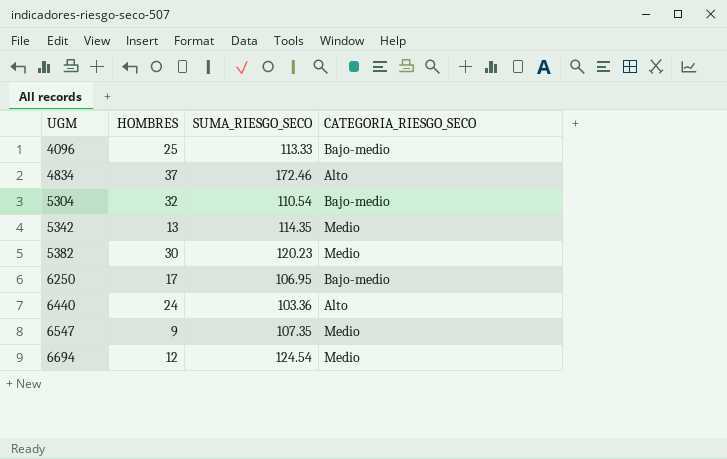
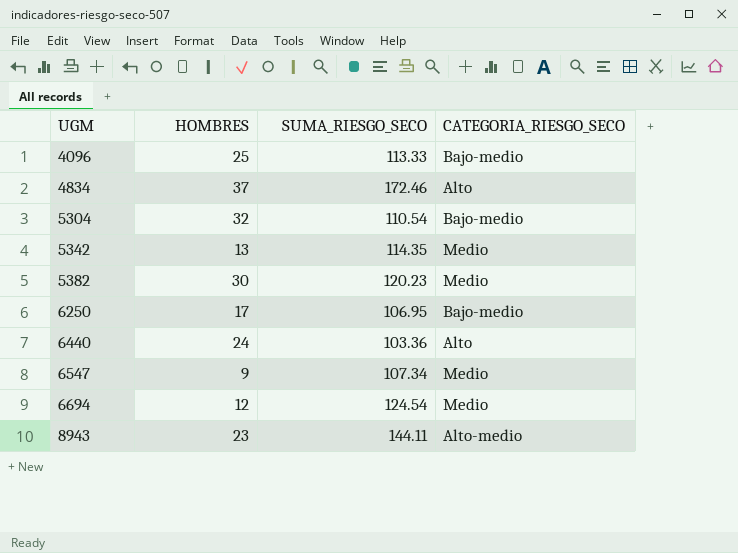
6547 | SUMA_RIESGO_SECO: 107.35 -> 107.34
row 8943: none -> 23 | 144.11 | Alto-medio

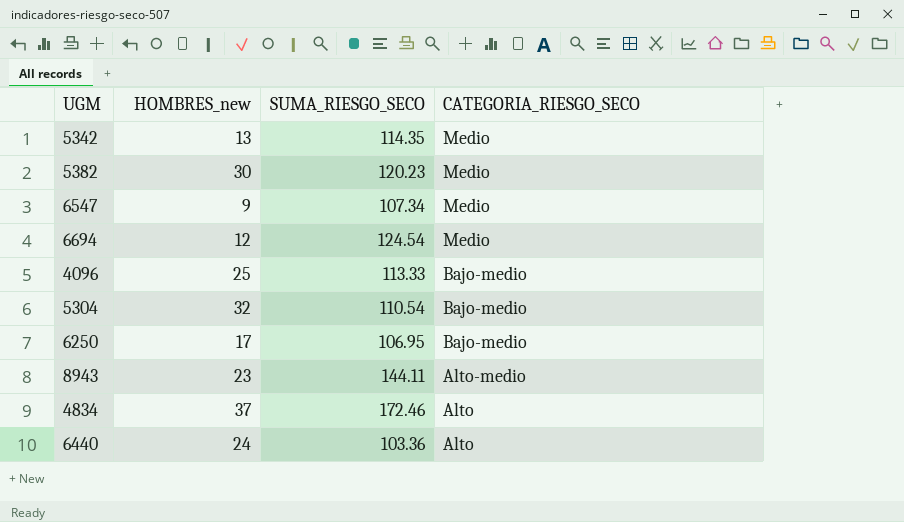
row order: UGM ascending -> CATEGORIA_RIESGO_SECO descending
column name: HOMBRES -> HOMBRES_new

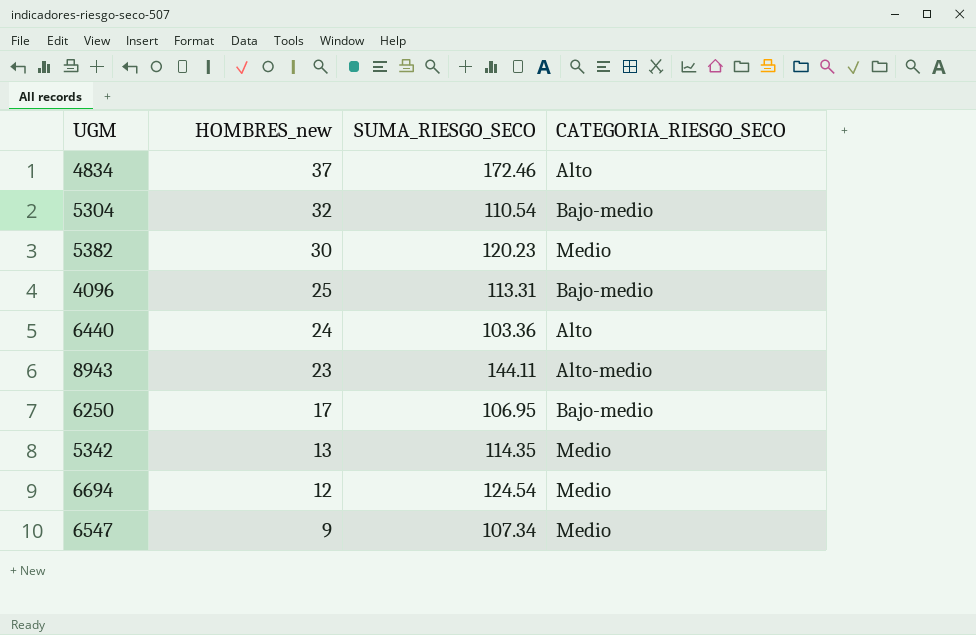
row order: CATEGORIA_RIESGO_SECO descending -> HOMBRES_new descending
4096 | SUMA_RIESGO_SECO: 113.33 -> 113.31

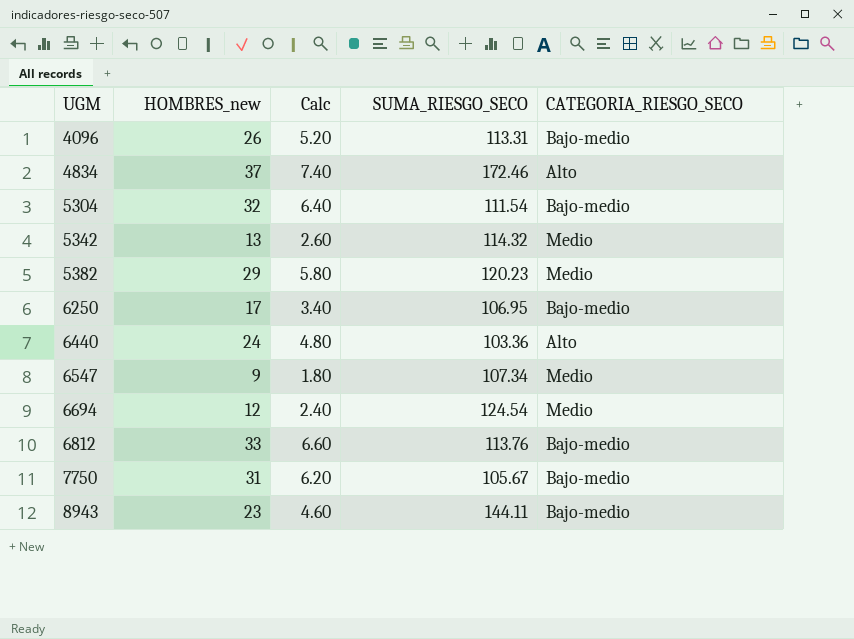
row order: HOMBRES_new descending -> UGM ascending
column Calc | formula: none -> [HOMBRES_new] * 0.2
4096 | HOMBRES_new: 25 -> 26
5304 | SUMA_RIESGO_SECO: 110.54 -> 111.54
5342 | SUMA_RIESGO_SECO: 114.35 -> 114.32
5382 | HOMBRES_new: 30 -> 29
row 6812: none -> 33 | 6.60 | 113.76 | Bajo-medio
row 7750: none -> 31 | 6.20 | 105.67 | Bajo-medio
8943 | CATEGORIA_RIESGO_SECO: Alto-medio -> Bajo-medio

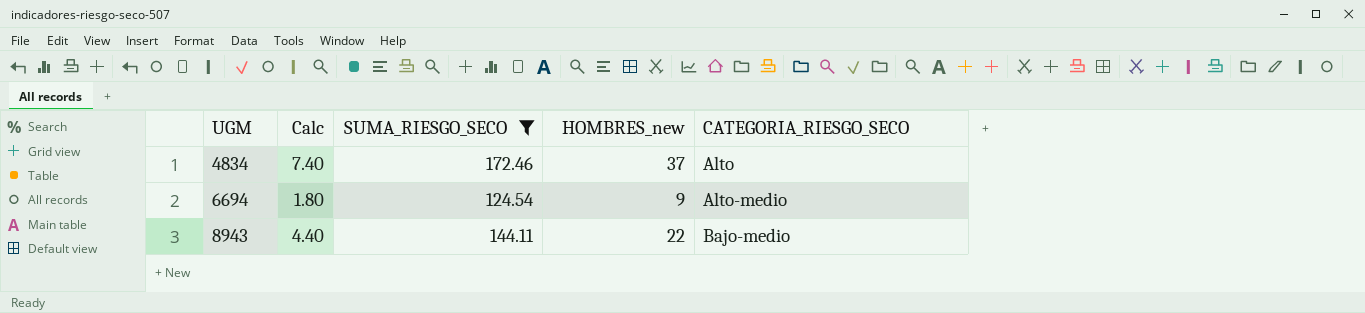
filter: none -> SUMA_RIESGO_SECO >= 124.54
column HOMBRES_new | position: 2 -> 4
6694 | Calc: 2.40 -> 1.80
6694 | HOMBRES_new: 12 -> 9
6694 | CATEGORIA_RIESGO_SECO: Medio -> Alto-medio
8943 | Calc: 4.60 -> 4.40
8943 | HOMBRES_new: 23 -> 22

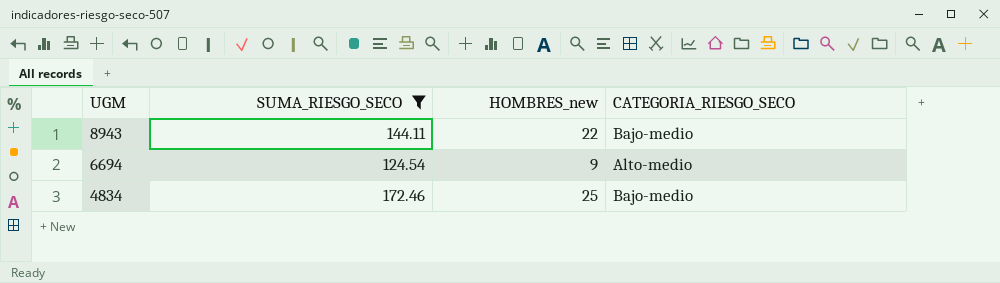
row order: UGM ascending -> UGM descending
column Calc | formula: [HOMBRES_new] * 0.2 -> none
4834 | HOMBRES_new: 37 -> 25
4834 | CATEGORIA_RIESGO_SECO: Alto -> Bajo-medio

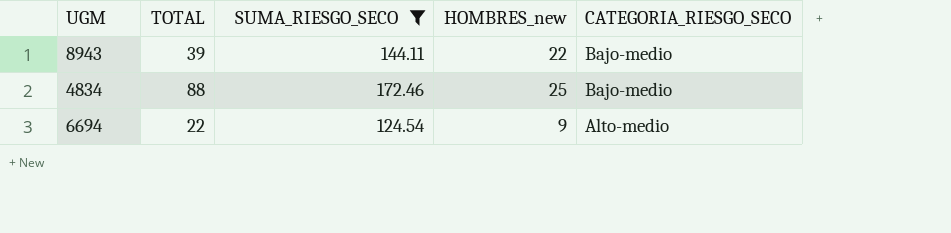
row order: UGM descending -> CATEGORIA_RIESGO_SECO descending
column TOTAL | position: none -> 2

